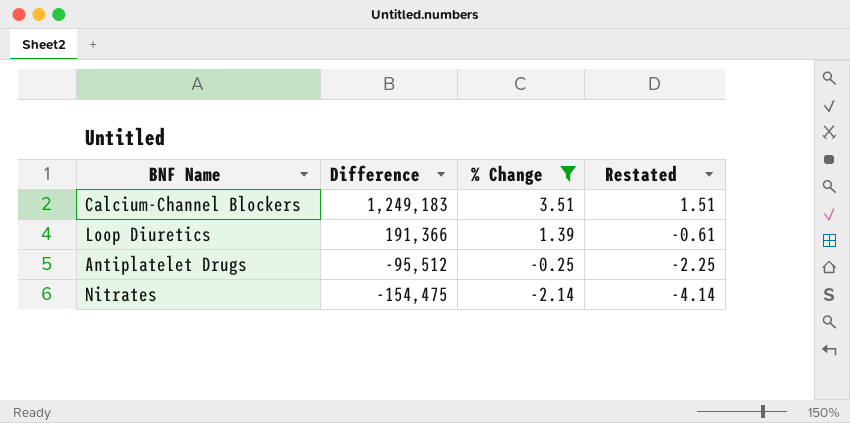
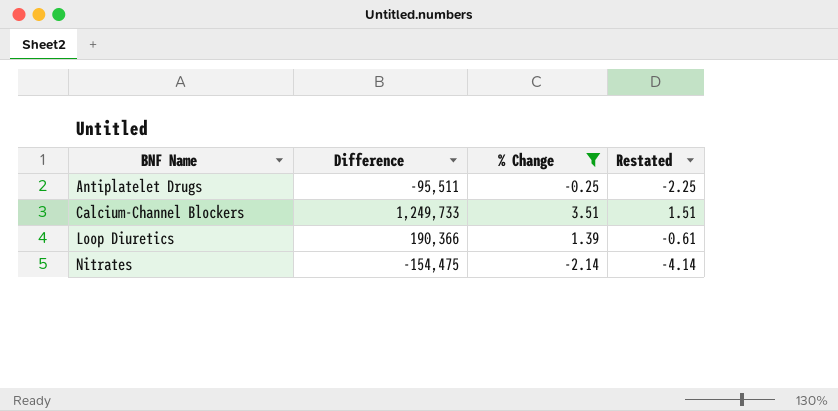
row order: Difference descending -> BNF Name ascending
Antiplatelet Drugs | Difference: -95,512 -> -95,511
Calcium-Channel Blockers | Difference: 1,249,183 -> 1,249,733
Loop Diuretics | Difference: 191,366 -> 190,366

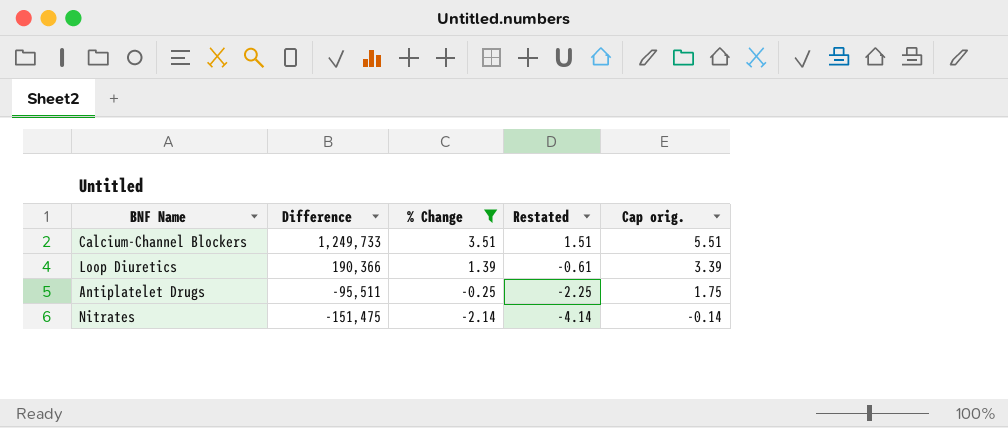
row order: BNF Name ascending -> Difference descending
column Cap orig. | formula: none -> [% Change] + 2
Nitrates | Difference: -154,475 -> -151,475

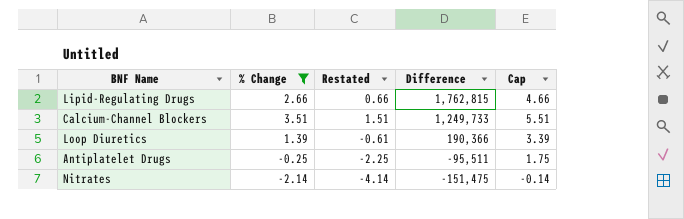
column Difference | position: 2 -> 4
column name: Cap orig. -> Cap
row Lipid-Regulating Drugs: none -> 2.66 | 0.66 | 1,762,815 | 4.66

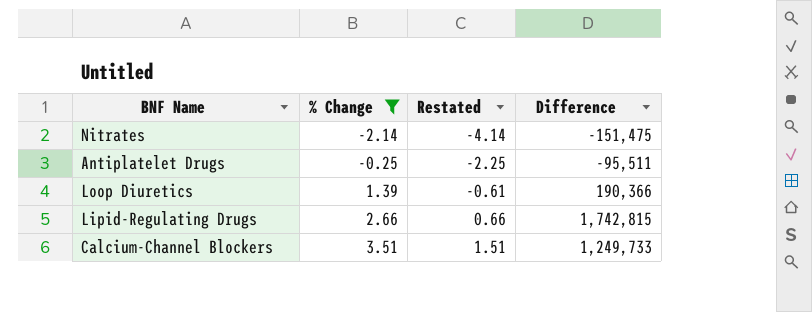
row order: Difference descending -> % Change ascending
column Cap | formula: [% Change] + 2 -> none
Lipid-Regulating Drugs | Difference: 1,762,815 -> 1,742,815

